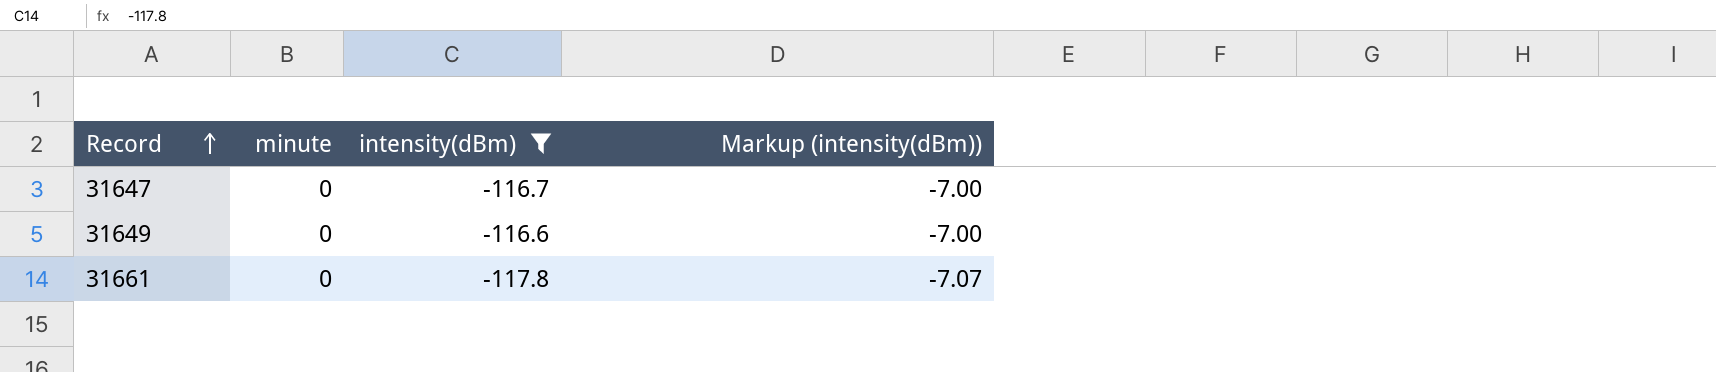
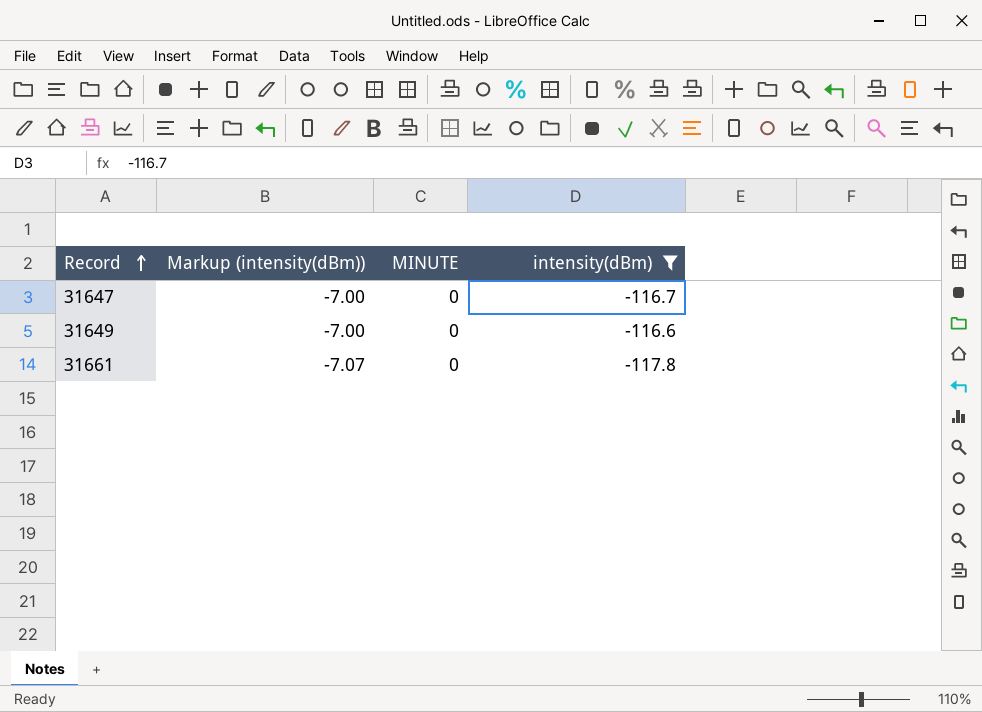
column Markup (intensity(dBm)) | position: 4 -> 2
column name: minute -> MINUTE

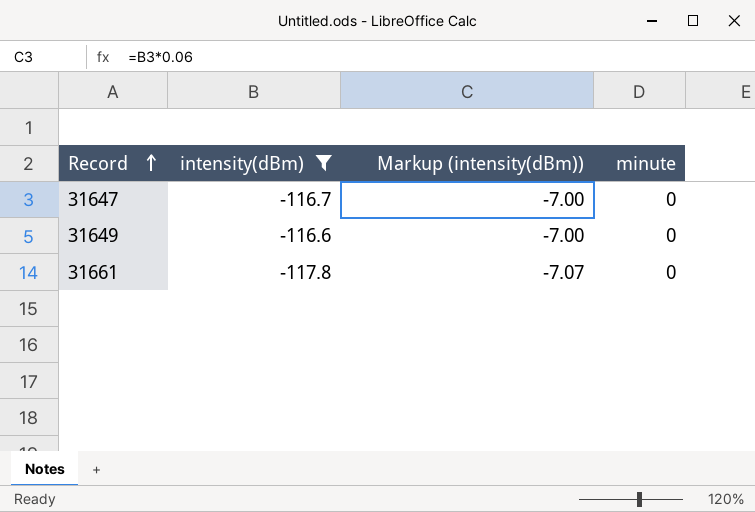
column intensity(dBm) | position: 4 -> 2
column name: MINUTE -> minute

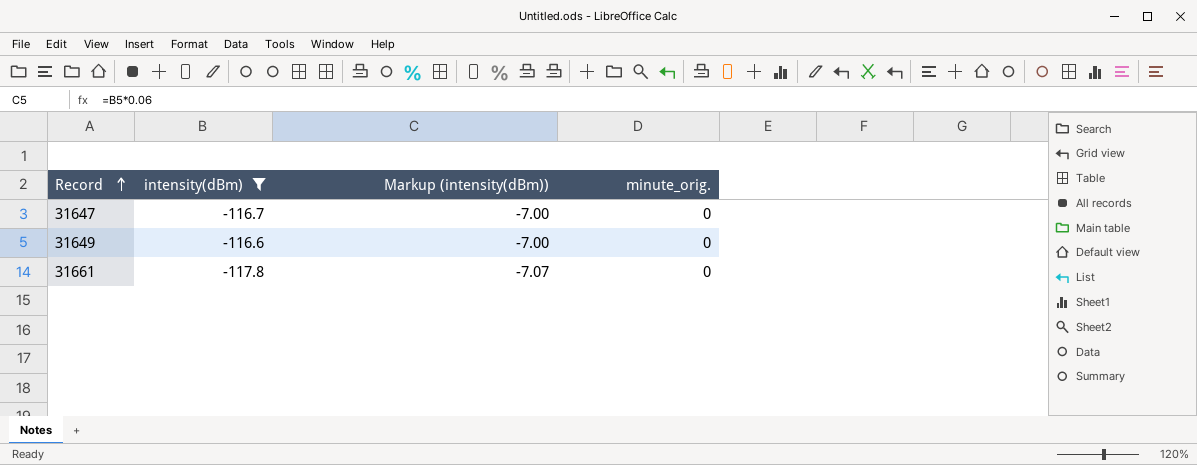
column name: minute -> minute_orig.

